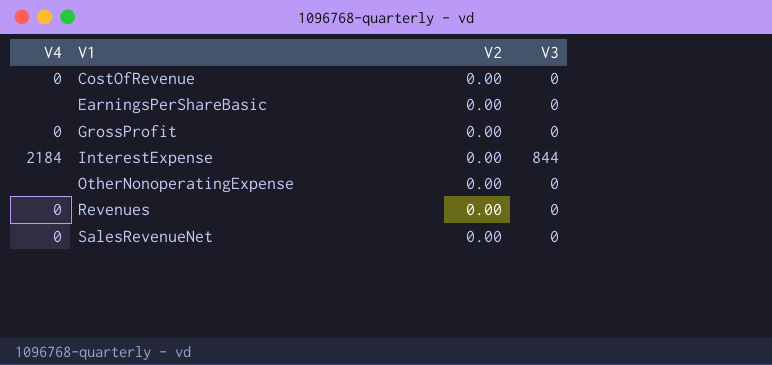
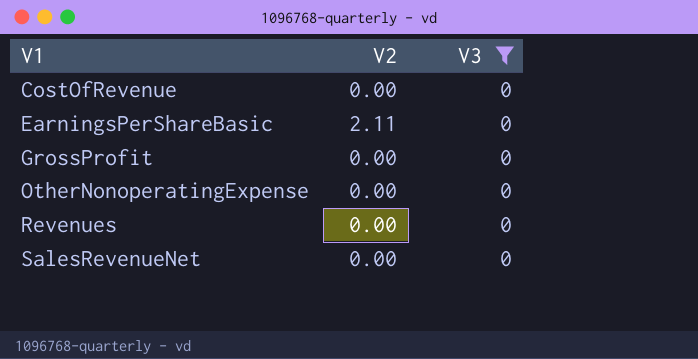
filter: none -> V3 = 0
column V4 | position: 1 -> none
EarningsPerShareBasic | V2: 0.00 -> 2.11

